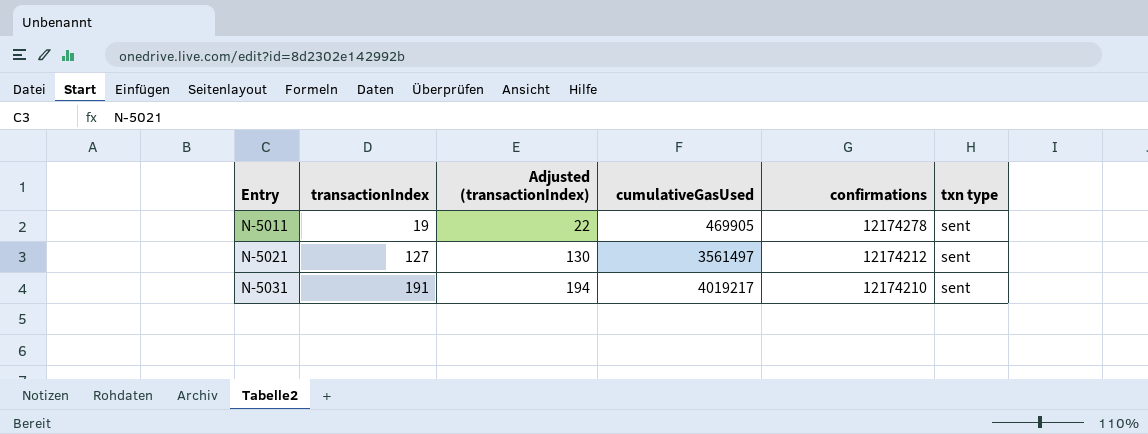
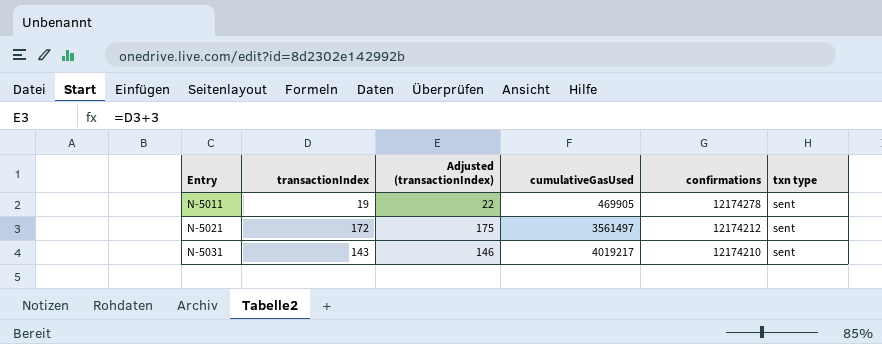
N-5021 | transactionIndex: 127 -> 172
N-5021 | Adjusted (transactionIndex): 130 -> 175
N-5031 | transactionIndex: 191 -> 143
N-5031 | Adjusted (transactionIndex): 194 -> 146

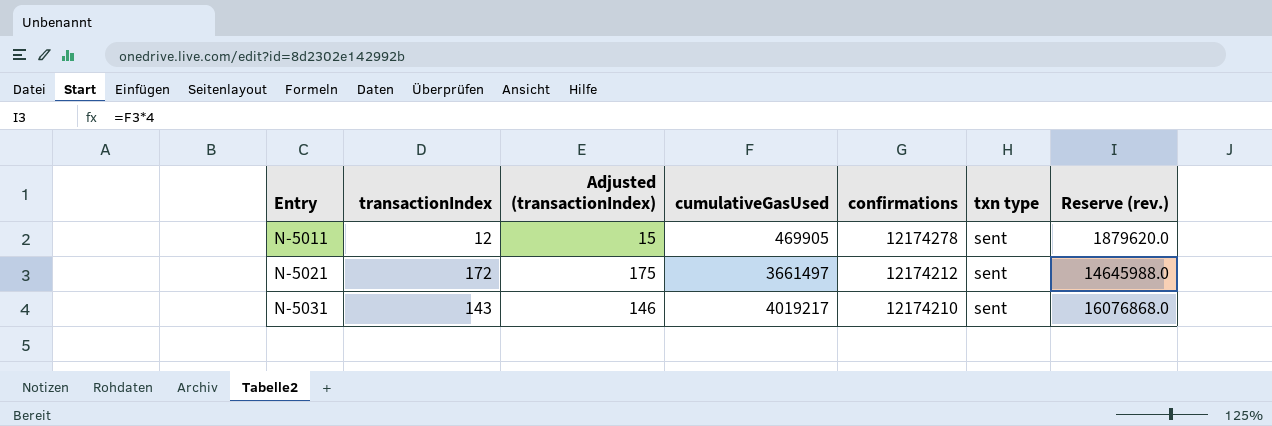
column Reserve (rev.) | formula: none -> [cumulativeGasUsed] * 4
N-5011 | transactionIndex: 19 -> 12
N-5011 | Adjusted (transactionIndex): 22 -> 15
N-5021 | cumulativeGasUsed: 3561497 -> 3661497

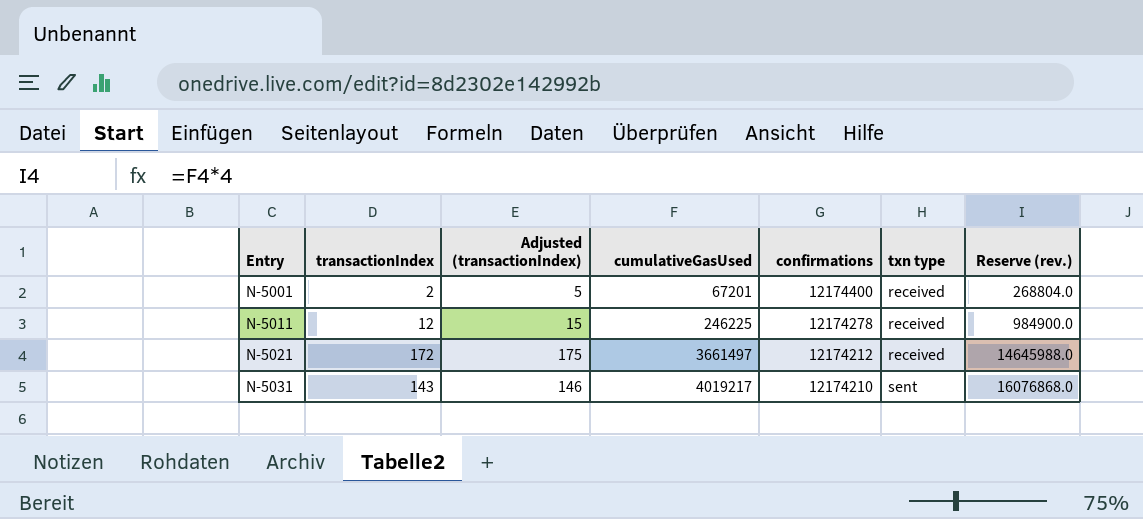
row N-5001: none -> 2 | 5 | 67201 | 12174400 | received | 268804.0
N-5011 | cumulativeGasUsed: 469905 -> 246225
N-5011 | txn type: sent -> received
N-5011 | Reserve (rev.): 1879620.0 -> 984900.0
N-5021 | txn type: sent -> received

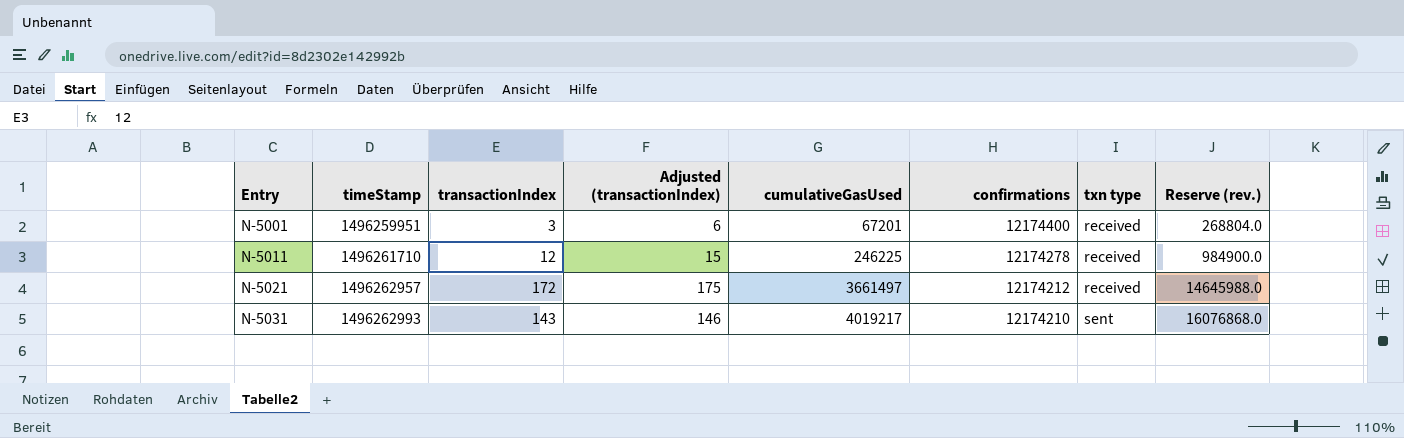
column timeStamp | position: none -> 2
N-5001 | transactionIndex: 2 -> 3
N-5001 | Adjusted (transactionIndex): 5 -> 6

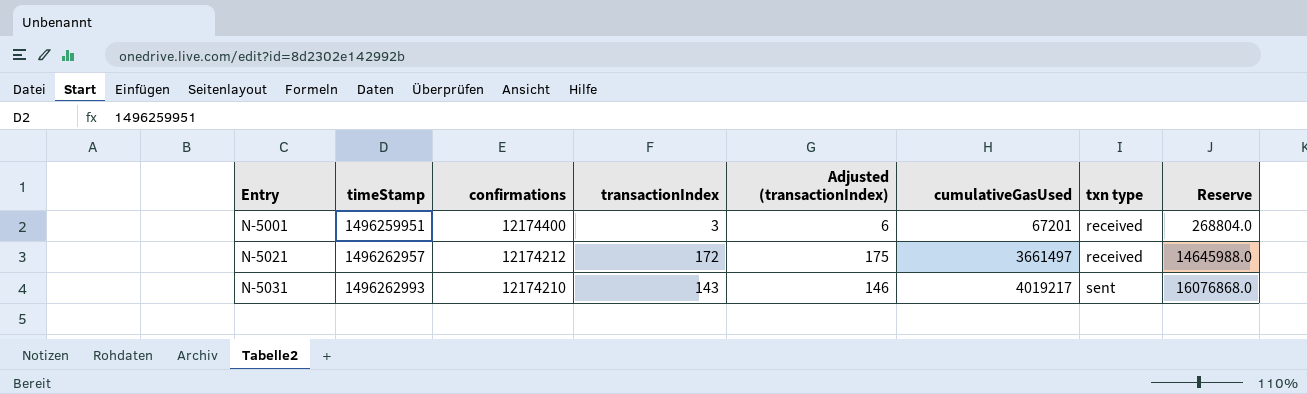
column confirmations | position: 6 -> 3
column name: Reserve (rev.) -> Reserve
row N-5011: 1496261710 | 12 | 15 | 246225 | 12174278 | received | 984900.0 -> none

